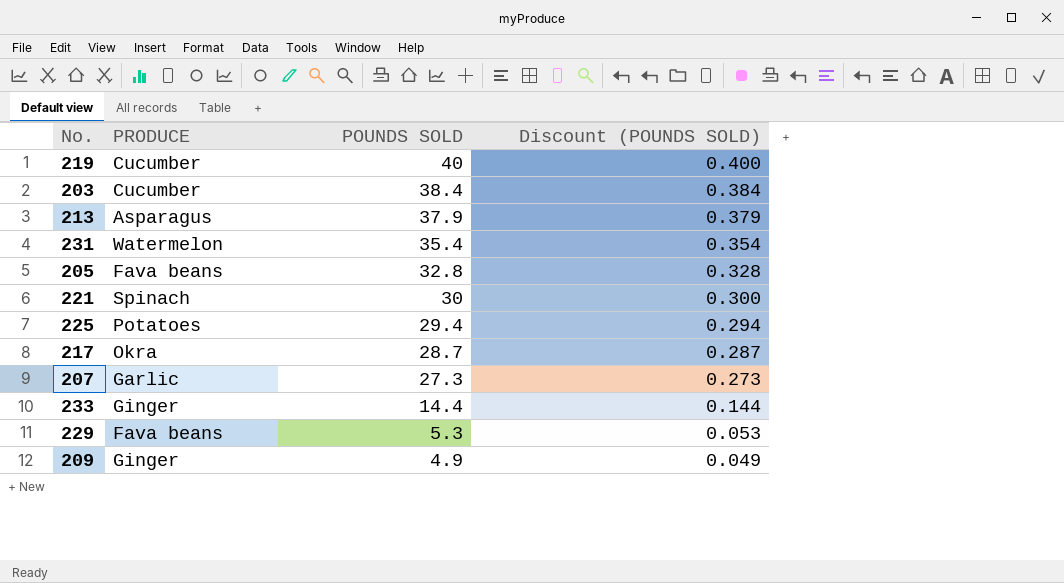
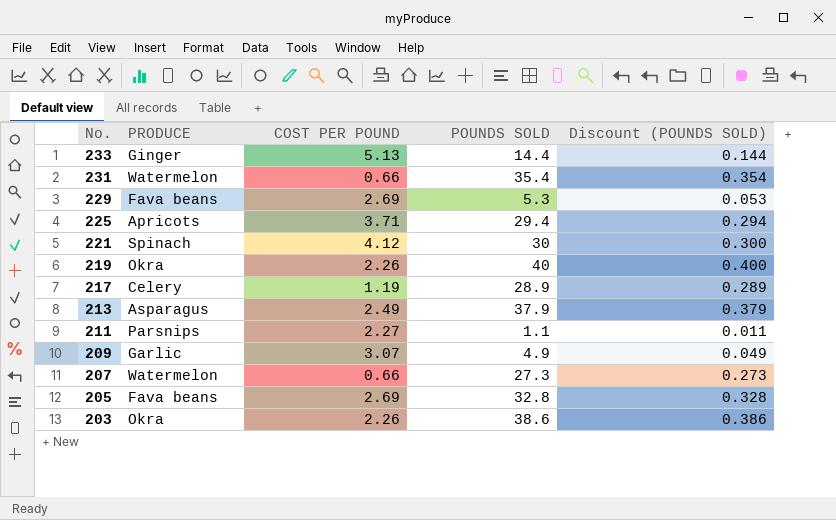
row order: POUNDS SOLD descending -> No. descending
column COST PER POUND | position: none -> 3
225 | PRODUCE: Potatoes -> Apricots
219 | PRODUCE: Cucumber -> Okra
217 | PRODUCE: Okra -> Celery
217 | POUNDS SOLD: 28.7 -> 28.9
217 | Discount (POUNDS SOLD): 0.287 -> 0.289
row 211: none -> Parsnips | 2.27 | 1.1 | 0.011
209 | PRODUCE: Ginger -> Garlic
207 | PRODUCE: Garlic -> Watermelon
203 | PRODUCE: Cucumber -> Okra
203 | POUNDS SOLD: 38.4 -> 38.6
203 | Discount (POUNDS SOLD): 0.384 -> 0.386

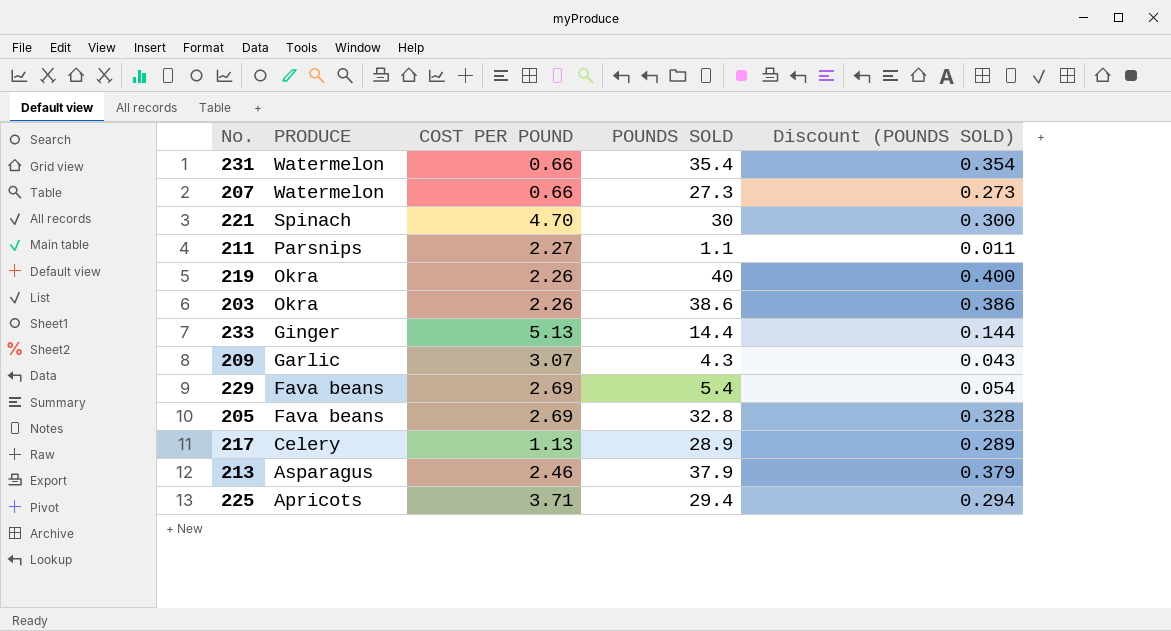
row order: No. descending -> PRODUCE descending
221 | COST PER POUND: 4.12 -> 4.70
209 | POUNDS SOLD: 4.9 -> 4.3
209 | Discount (POUNDS SOLD): 0.049 -> 0.043
229 | POUNDS SOLD: 5.3 -> 5.4
229 | Discount (POUNDS SOLD): 0.053 -> 0.054
217 | COST PER POUND: 1.19 -> 1.13
213 | COST PER POUND: 2.49 -> 2.46

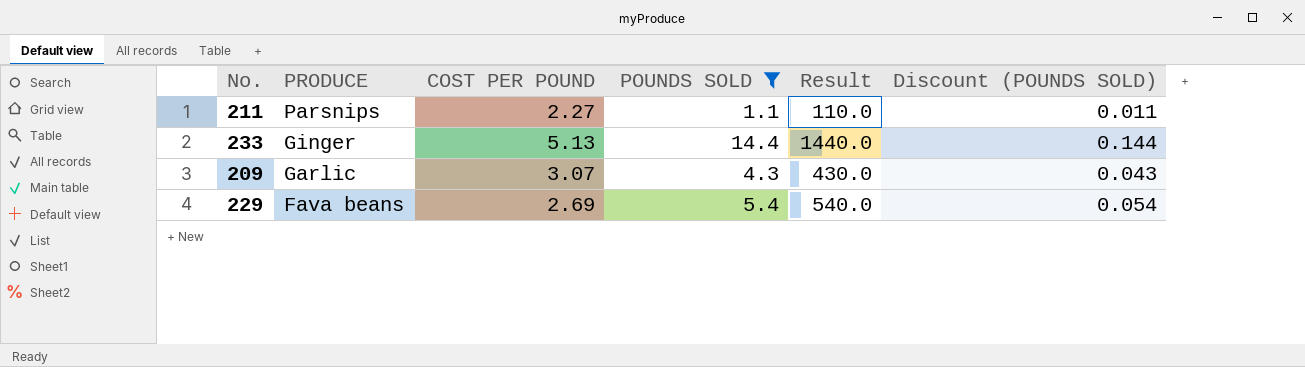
filter: none -> POUNDS SOLD <= 14.4
column Result | formula: none -> [POUNDS SOLD] * 100

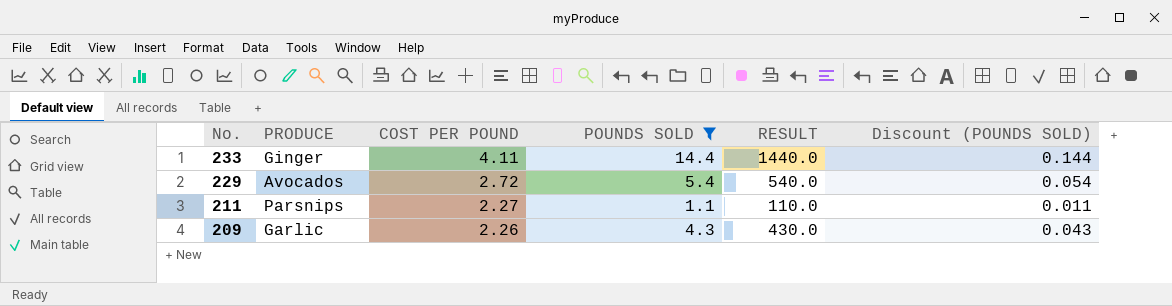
row order: PRODUCE descending -> No. descending
column name: Result -> RESULT
233 | COST PER POUND: 5.13 -> 4.11
229 | PRODUCE: Fava beans -> Avocados
229 | COST PER POUND: 2.69 -> 2.72
209 | COST PER POUND: 3.07 -> 2.26

